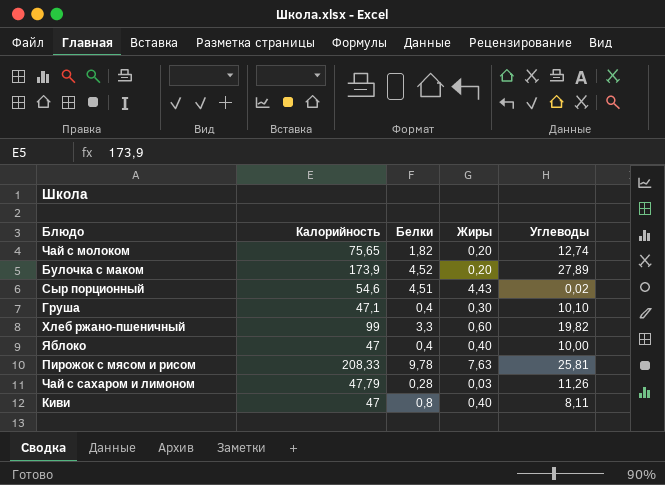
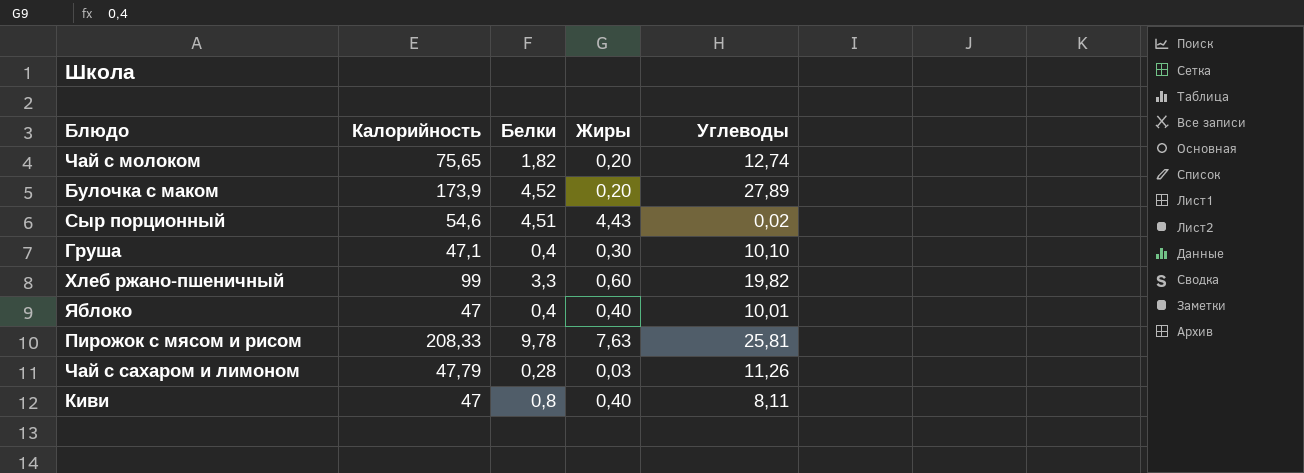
Яблоко | Углеводы: 10,00 -> 10,01

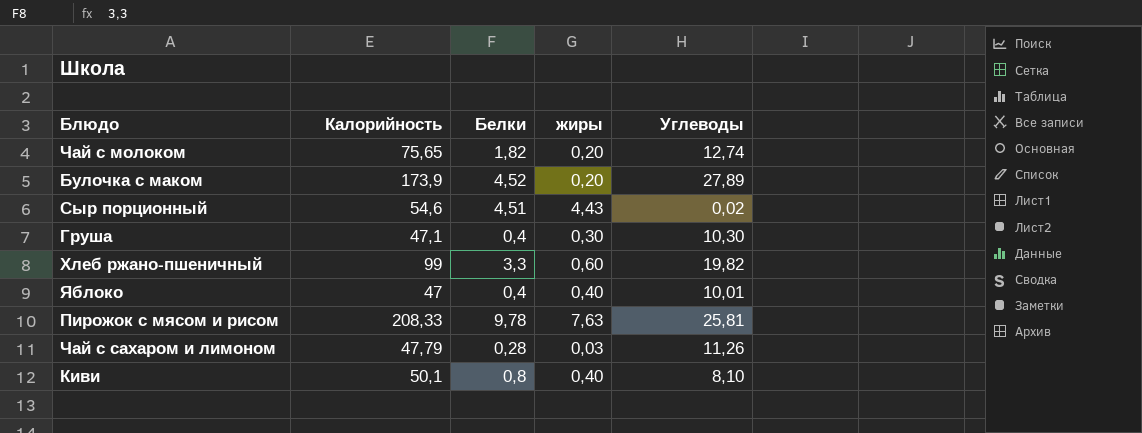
column name: Жиры -> жиры
Груша | Углеводы: 10,10 -> 10,30
Киви | Калорийность: 47 -> 50,1
Киви | Углеводы: 8,11 -> 8,10

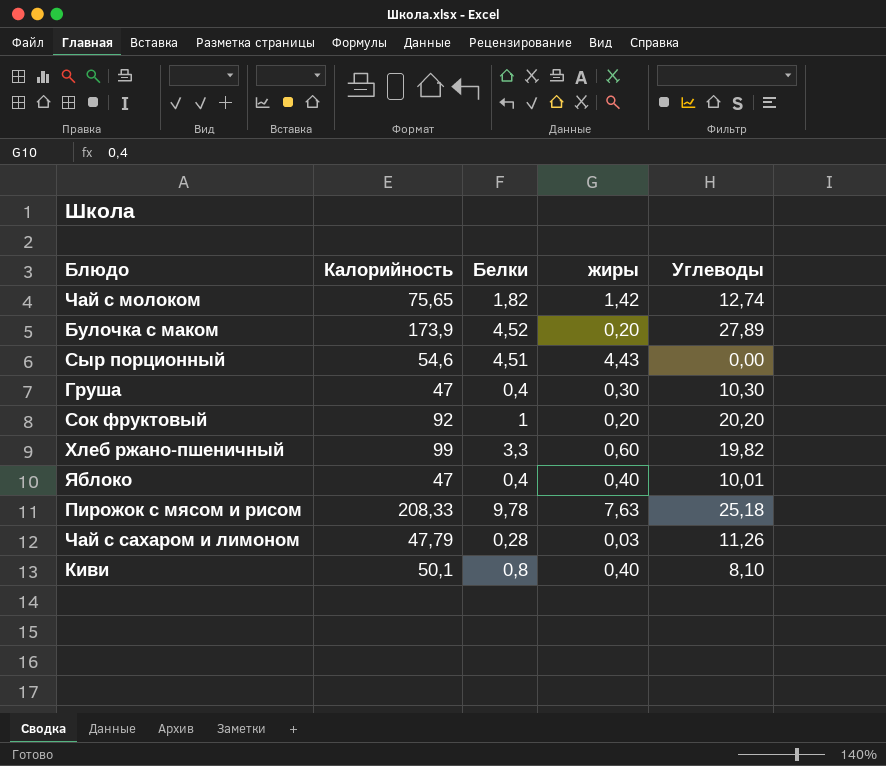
Чай с молоком | жиры: 0,20 -> 1,42
Сыр порционный | Углеводы: 0,02 -> 0,00
Груша | Калорийность: 47,1 -> 47
row Сок фруктовый: none -> 92 | 1 | 0,20 | 20,20
Пирожок с мясом и рисом | Углеводы: 25,81 -> 25,18

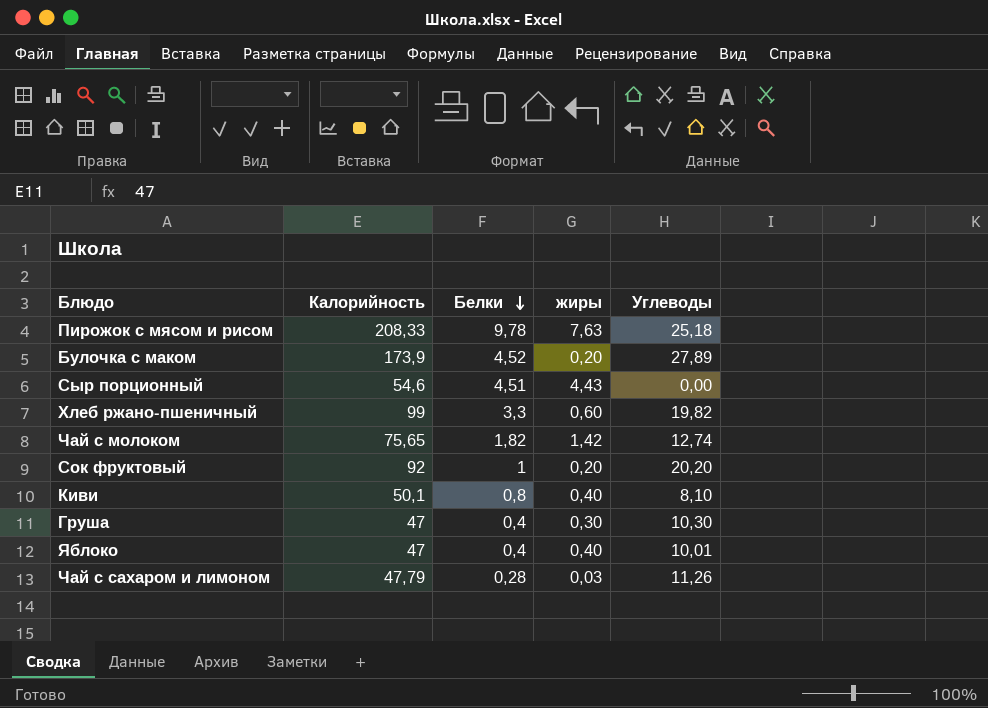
row order: none -> Белки descending

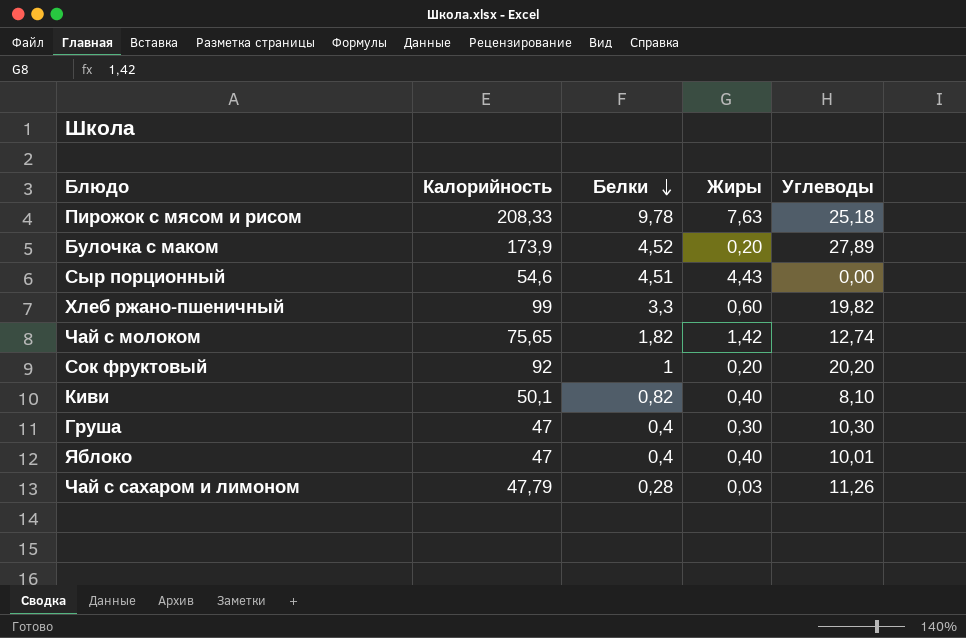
column name: жиры -> Жиры
Киви | Белки: 0,8 -> 0,82

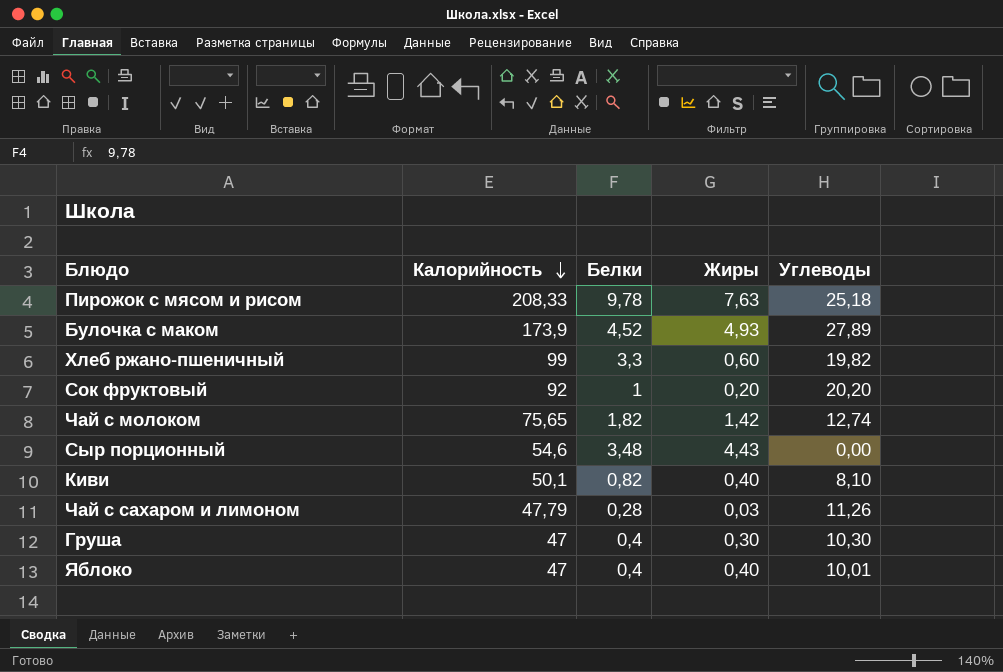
row order: Белки descending -> Калорийность descending
Булочка с маком | Жиры: 0,20 -> 4,93
Сыр порционный | Белки: 4,51 -> 3,48

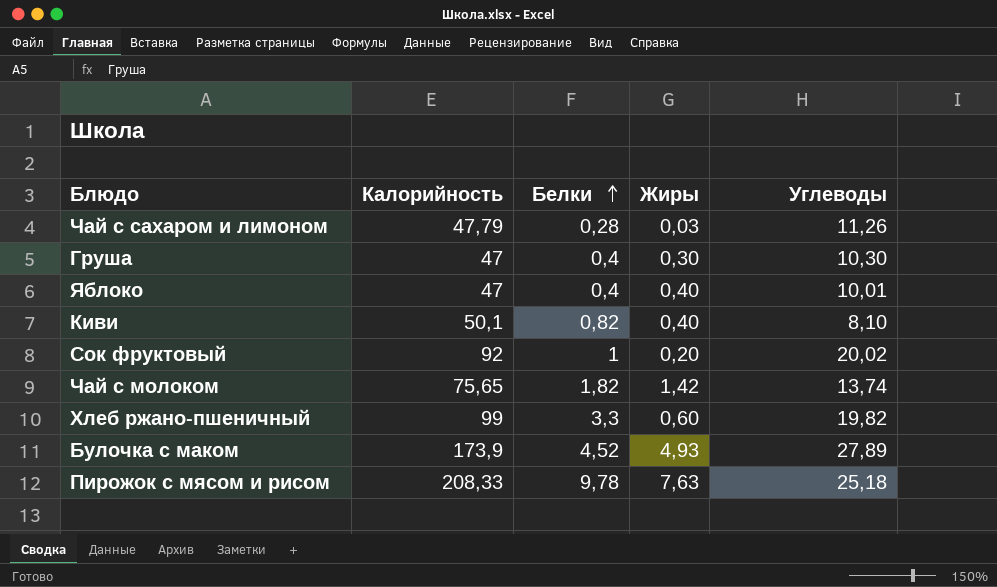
row order: Калорийность descending -> Белки ascending
row Сыр порционный: 54,6 | 3,48 | 4,43 | 0,00 -> none
Сок фруктовый | Углеводы: 20,20 -> 20,02
Чай с молоком | Углеводы: 12,74 -> 13,74

